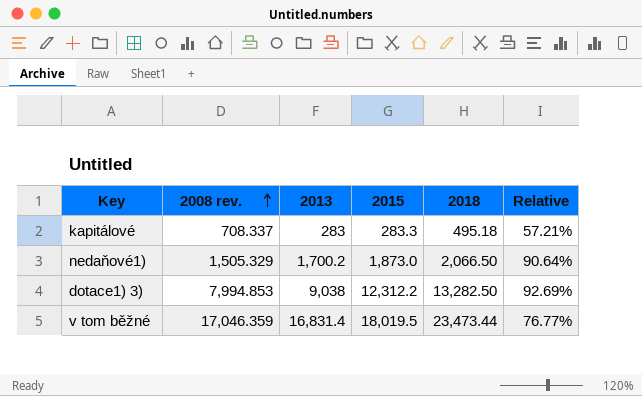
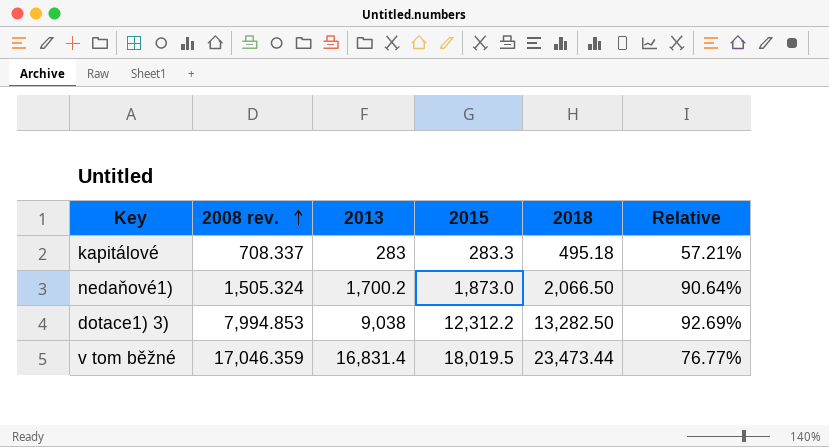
nedaňové1) | 2008 rev.: 1,505.329 -> 1,505.324

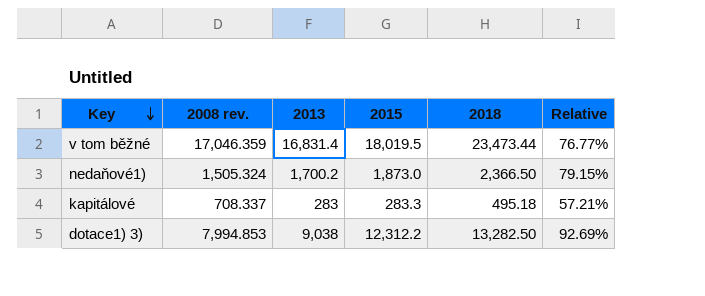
row order: 2008 rev. ascending -> Key descending
nedaňové1) | 2018: 2,066.50 -> 2,366.50
nedaňové1) | Relative: 90.64% -> 79.15%

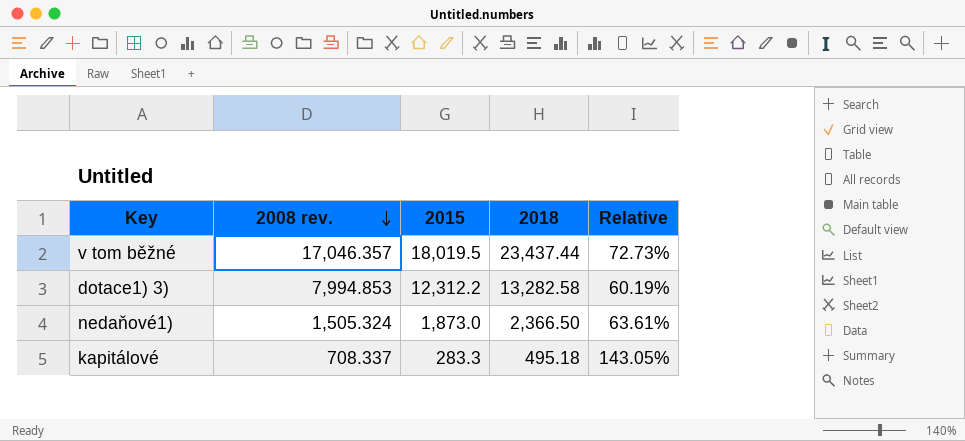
row order: Key descending -> 2008 rev. descending
column 2013 | position: 3 -> none
column Relative | formula: [2015] / [2018] -> [2008 rev.] / [2018]
v tom běžné | 2008 rev.: 17,046.359 -> 17,046.357
v tom běžné | 2018: 23,473.44 -> 23,437.44
dotace1) 3) | 2018: 13,282.50 -> 13,282.58

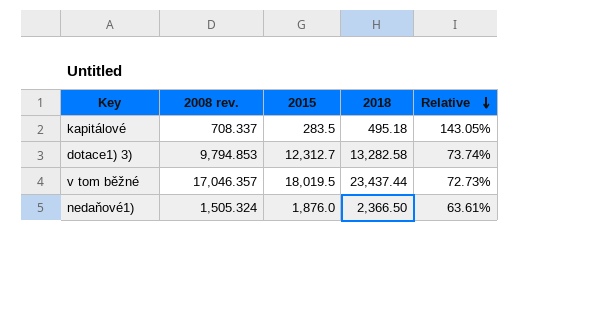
row order: 2008 rev. descending -> Relative descending
kapitálové | 2015: 283.3 -> 283.5
dotace1) 3) | 2008 rev.: 7,994.853 -> 9,794.853
dotace1) 3) | 2015: 12,312.2 -> 12,312.7
dotace1) 3) | Relative: 60.19% -> 73.74%
nedaňové1) | 2015: 1,873.0 -> 1,876.0

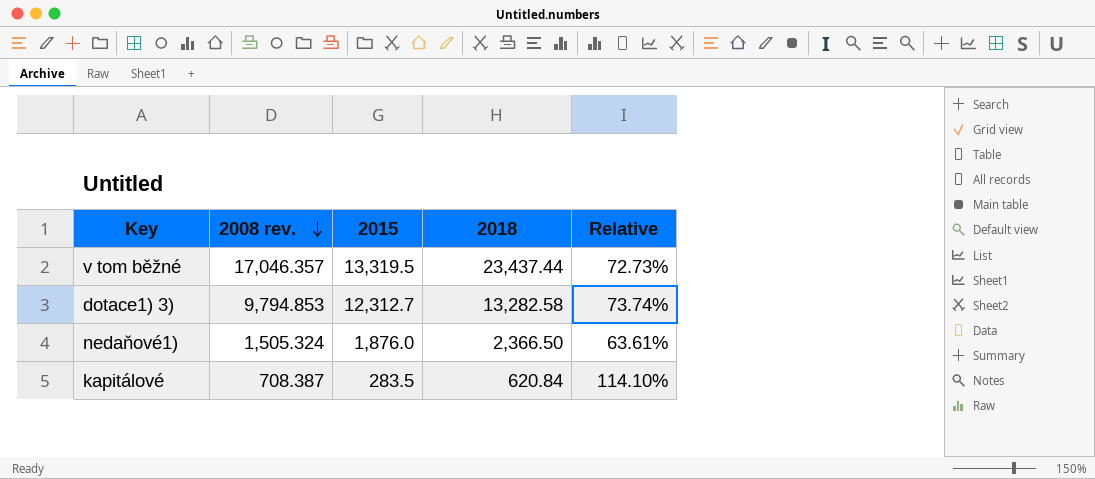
row order: Relative descending -> 2008 rev. descending
v tom běžné | 2015: 18,019.5 -> 13,319.5
kapitálové | 2008 rev.: 708.337 -> 708.387
kapitálové | 2018: 495.18 -> 620.84
kapitálové | Relative: 143.05% -> 114.10%

